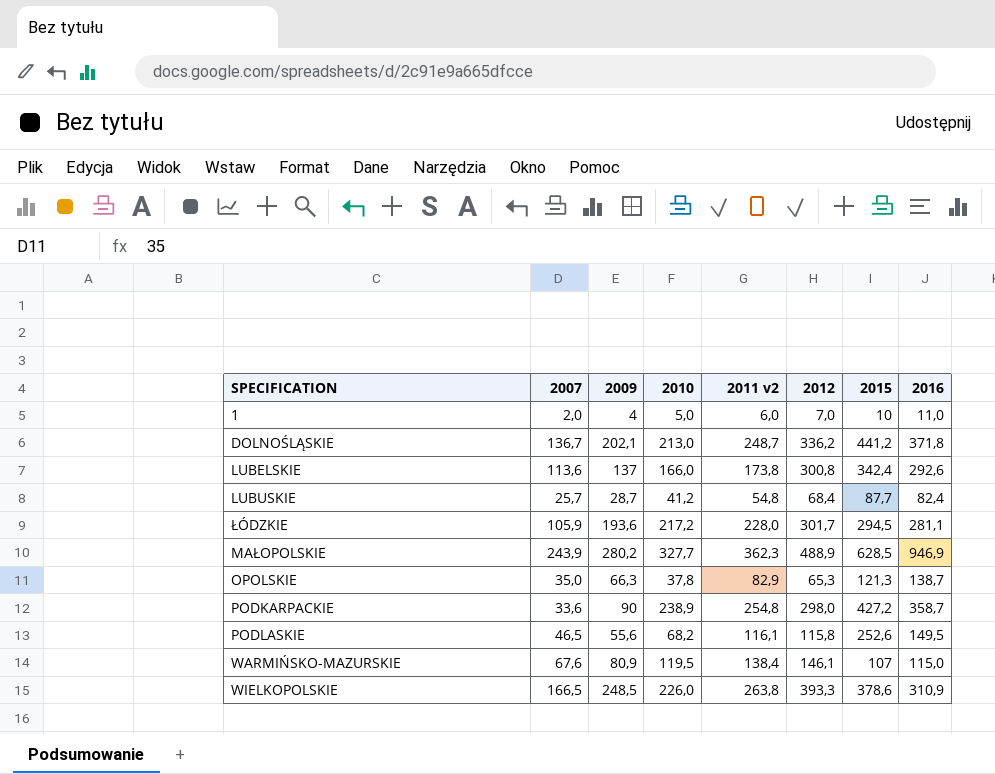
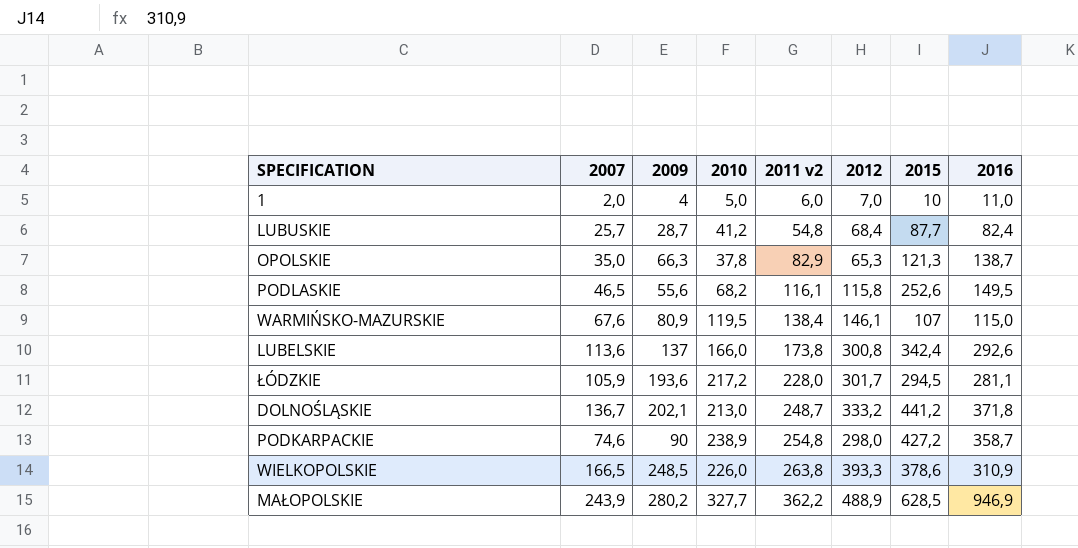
row order: none -> 2011 v2 ascending
DOLNOŚLĄSKIE | 2012: 336,2 -> 333,2
PODKARPACKIE | 2007: 33,6 -> 74,6
MAŁOPOLSKIE | 2011 v2: 362,3 -> 362,2

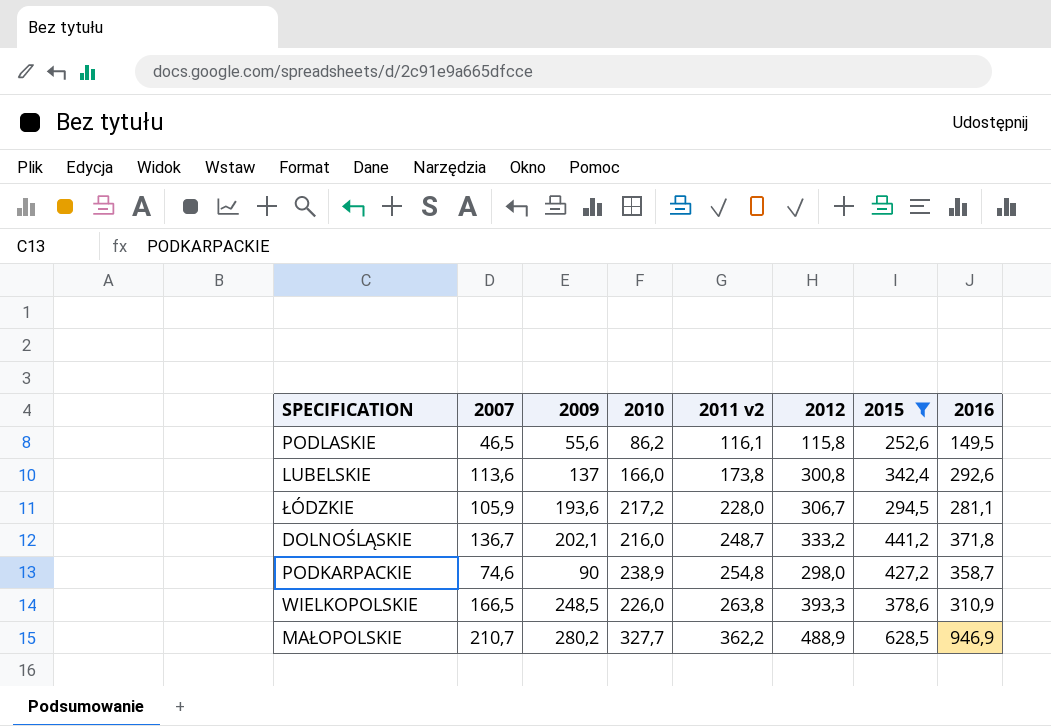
filter: none -> 2015 >= 252,6
PODLASKIE | 2010: 68,2 -> 86,2
ŁÓDZKIE | 2012: 301,7 -> 306,7
DOLNOŚLĄSKIE | 2010: 213,0 -> 216,0
MAŁOPOLSKIE | 2007: 243,9 -> 210,7

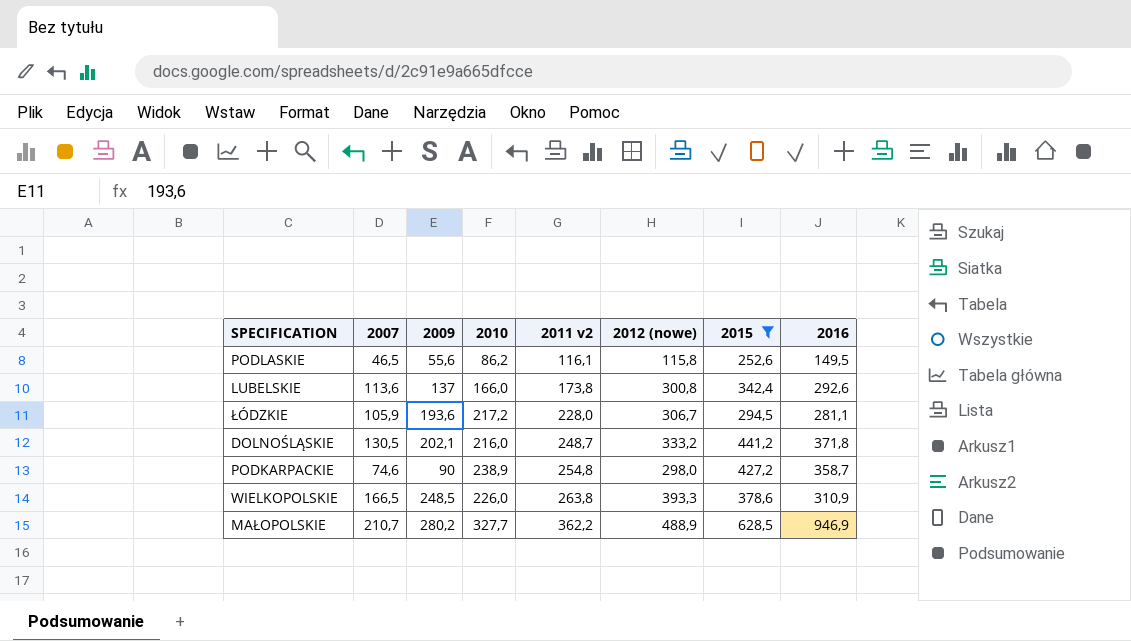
column name: 2012 -> 2012 (nowe)
DOLNOŚLĄSKIE | 2007: 136,7 -> 130,5

